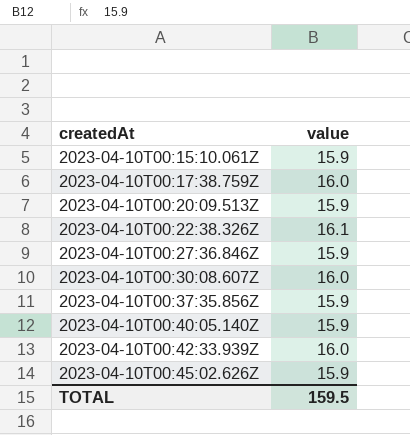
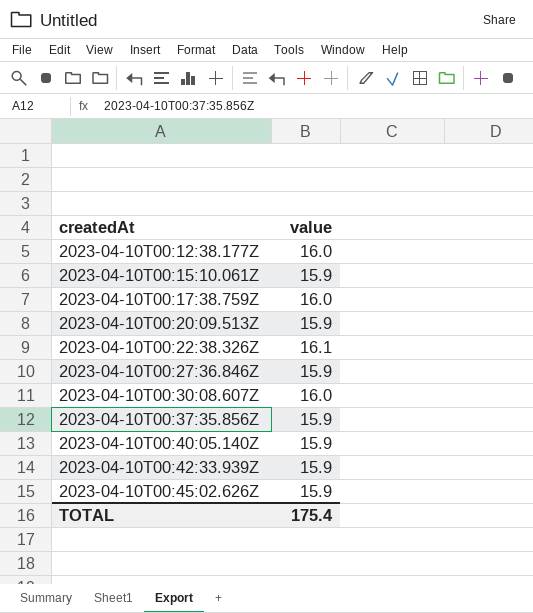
row 2023-04-10T00:12:38.177Z: none -> 16.0
2023-04-10T00:42:33.939Z | value: 16.0 -> 15.9
TOTAL | value: 159.5 -> 175.4

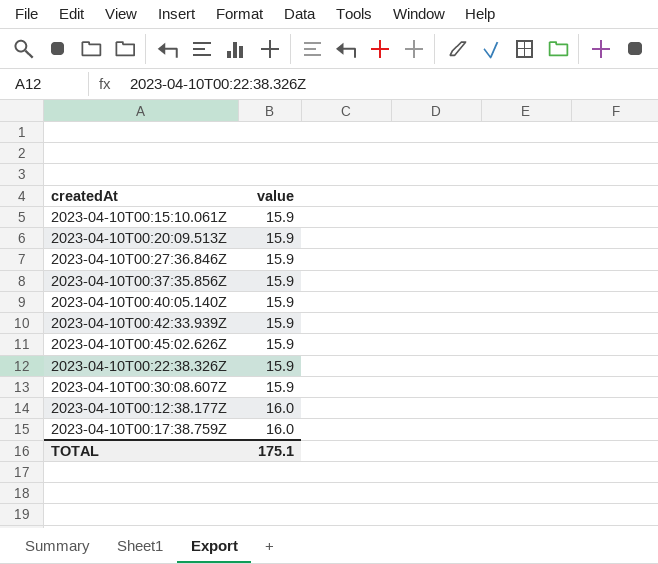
row order: createdAt ascending -> value ascending
2023-04-10T00:22:38.326Z | value: 16.1 -> 15.9
2023-04-10T00:30:08.607Z | value: 16.0 -> 15.9
TOTAL | value: 175.4 -> 175.1

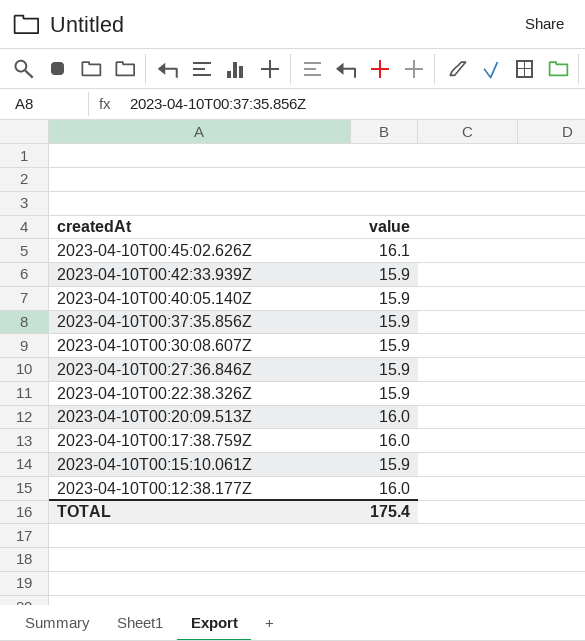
row order: value ascending -> createdAt descending
2023-04-10T00:45:02.626Z | value: 15.9 -> 16.1
2023-04-10T00:20:09.513Z | value: 15.9 -> 16.0
TOTAL | value: 175.1 -> 175.4

